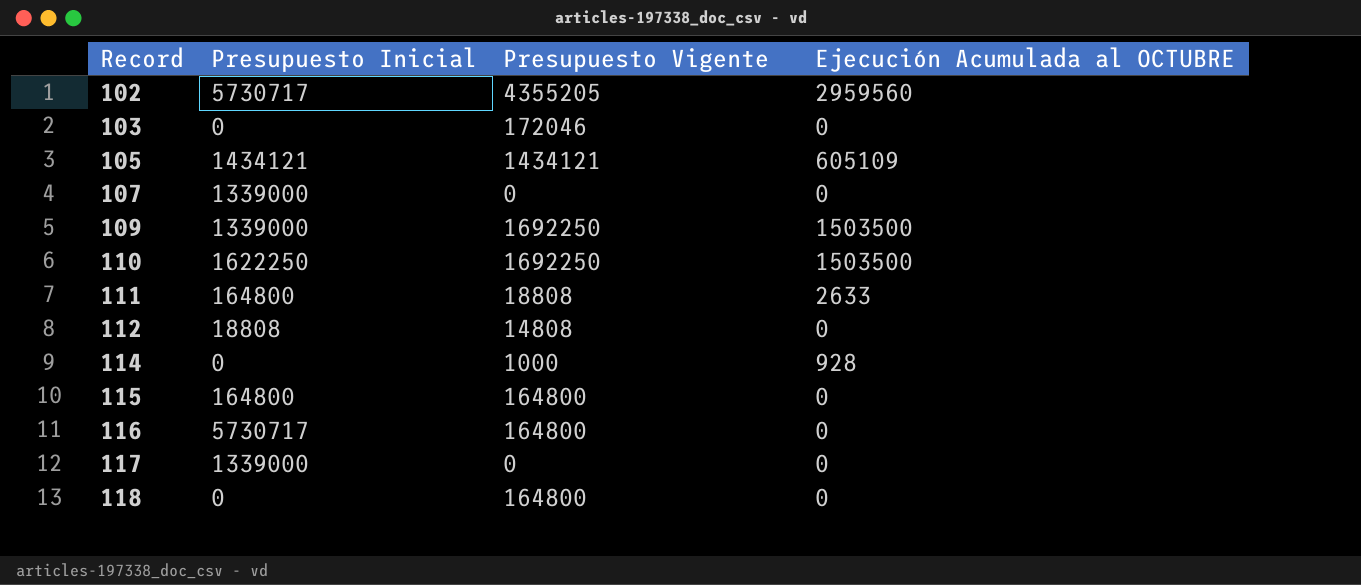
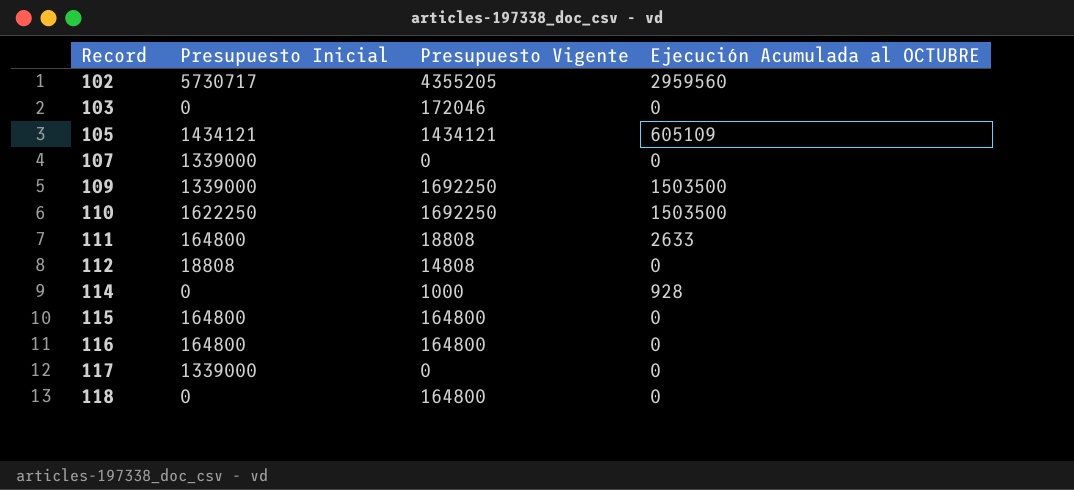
116 | Presupuesto Inicial: 5730717 -> 164800

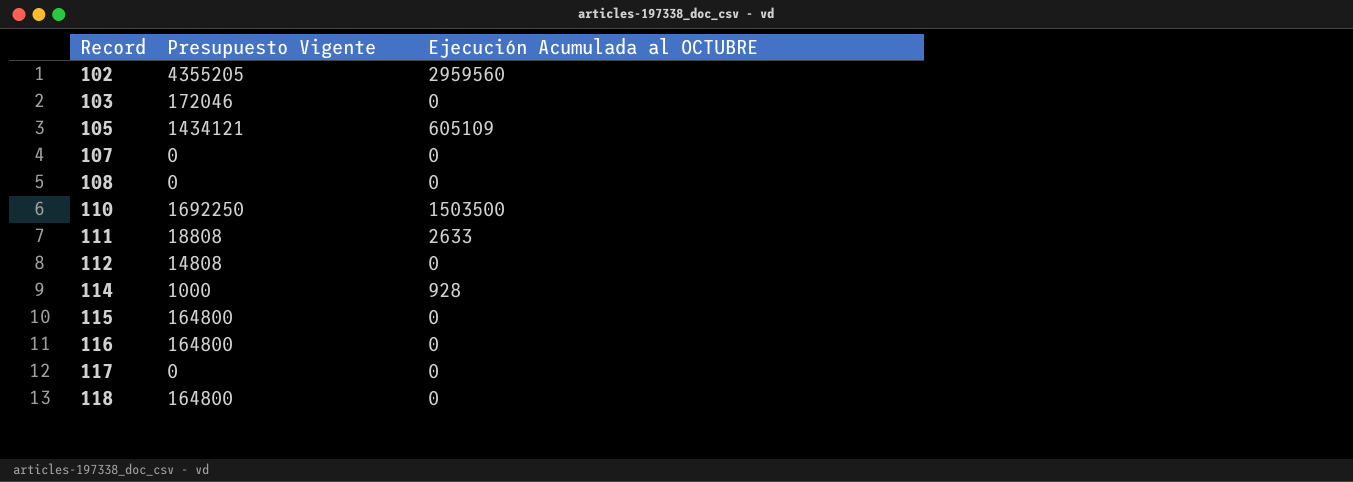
column Presupuesto Inicial | position: 2 -> none
row 109: 1339000 | 1692250 | 1503500 -> none
row 108: none -> 0 | 0

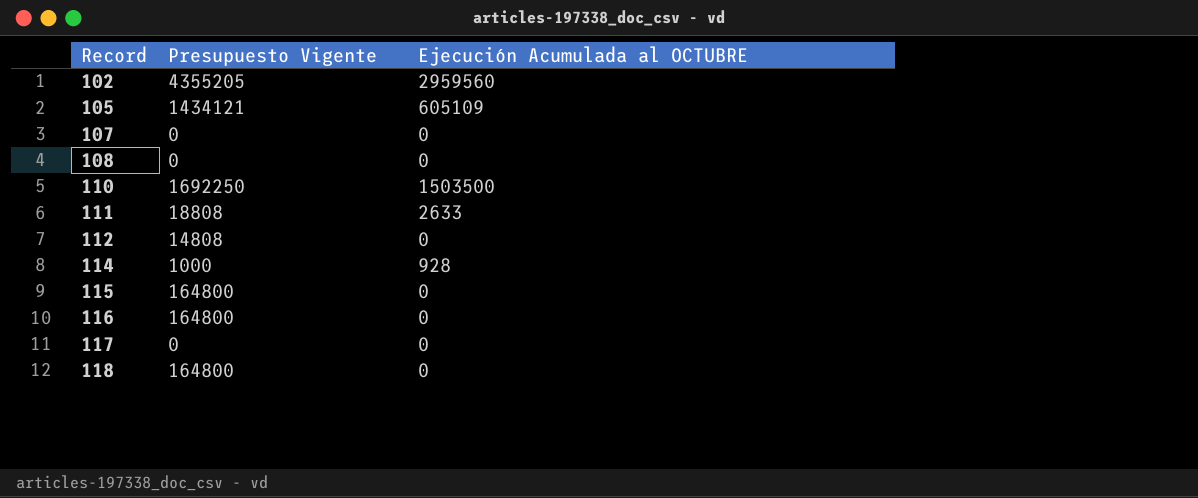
row 103: 172046 | 0 -> none

